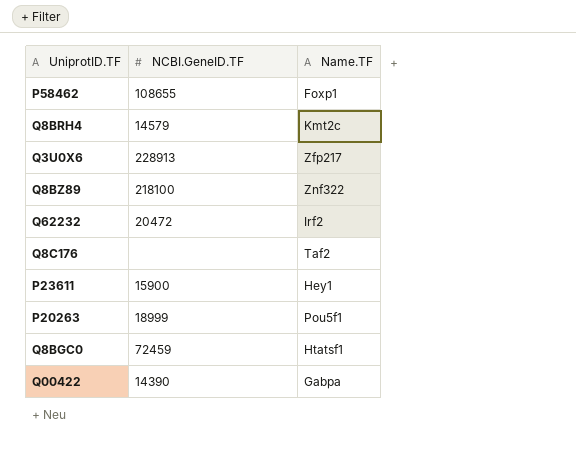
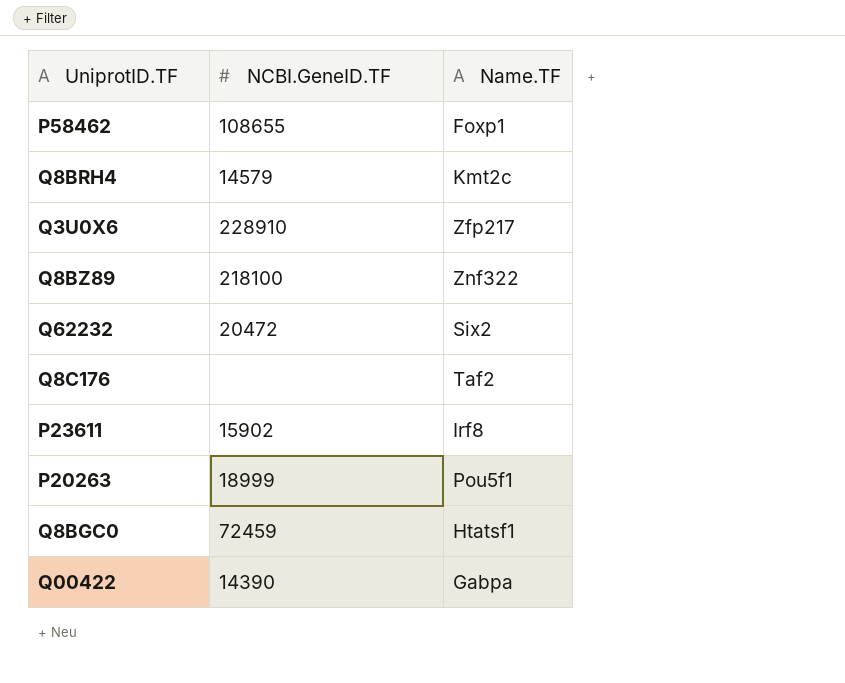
Q3U0X6 | NCBI.GeneID.TF: 228913 -> 228910
Q62232 | Name.TF: Irf2 -> Six2
P23611 | NCBI.GeneID.TF: 15900 -> 15902
P23611 | Name.TF: Hey1 -> Irf8

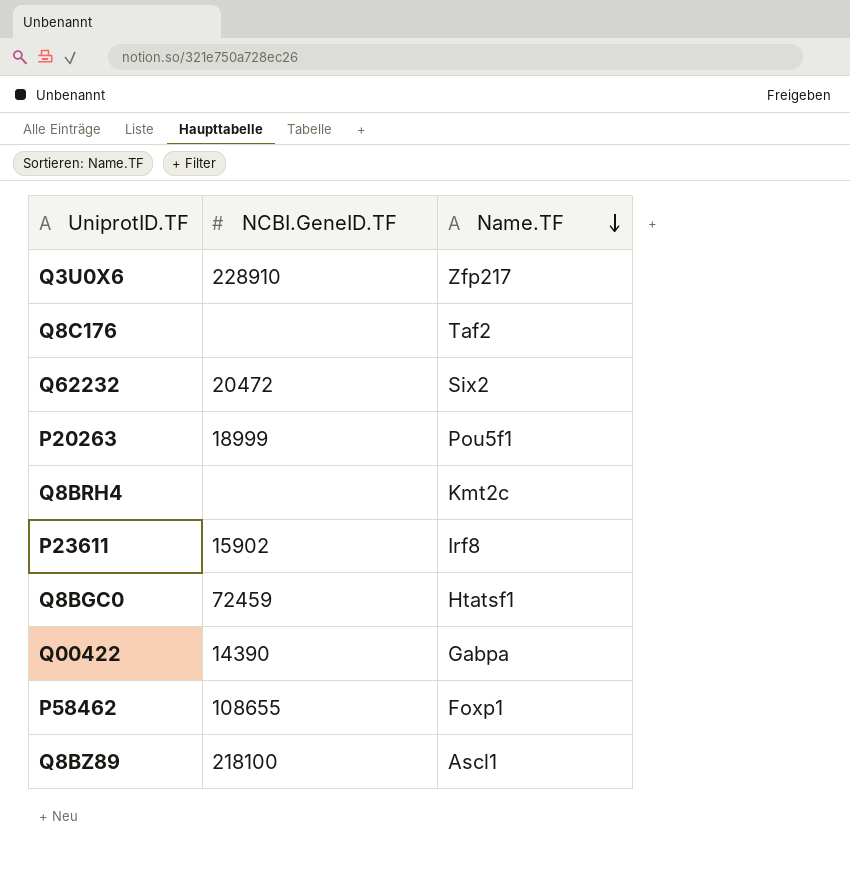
row order: none -> Name.TF descending
Q8BRH4 | NCBI.GeneID.TF: 14579 -> none
Q8BZ89 | Name.TF: Znf322 -> Ascl1

